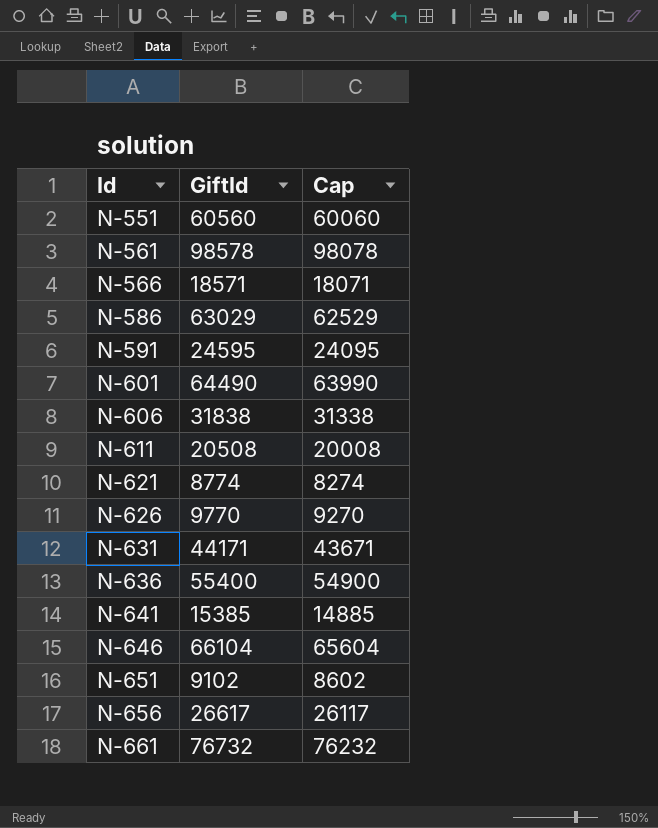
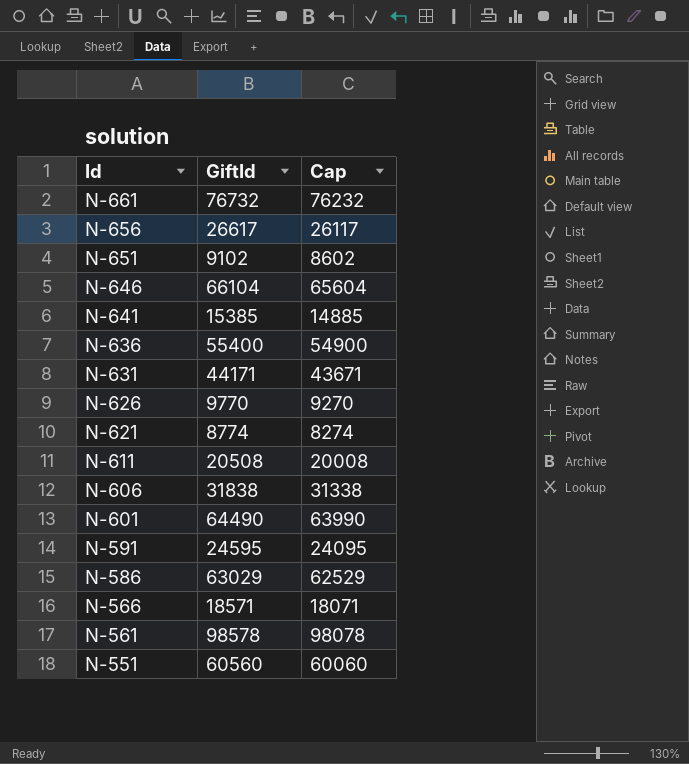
row order: Id ascending -> Id descending

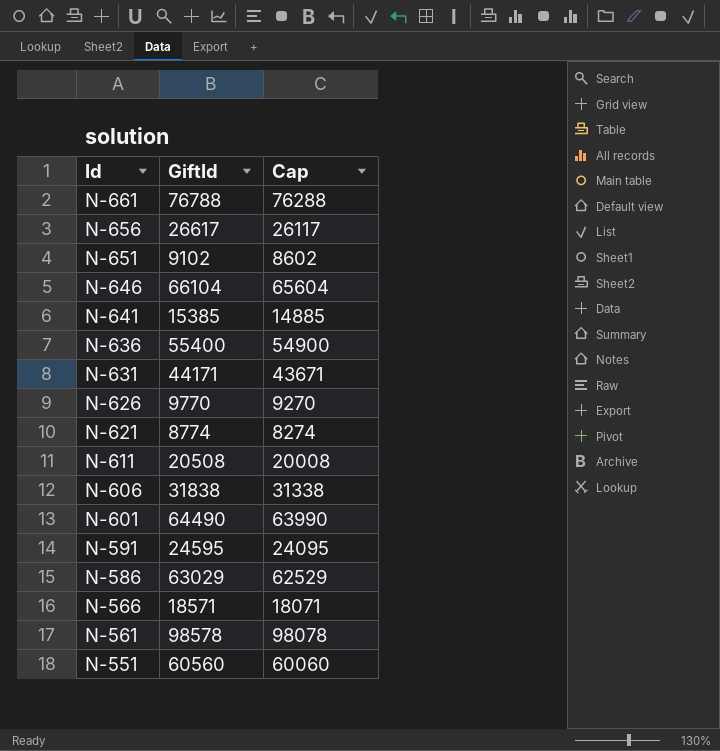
N-661 | GiftId: 76732 -> 76788
N-661 | Cap: 76232 -> 76288

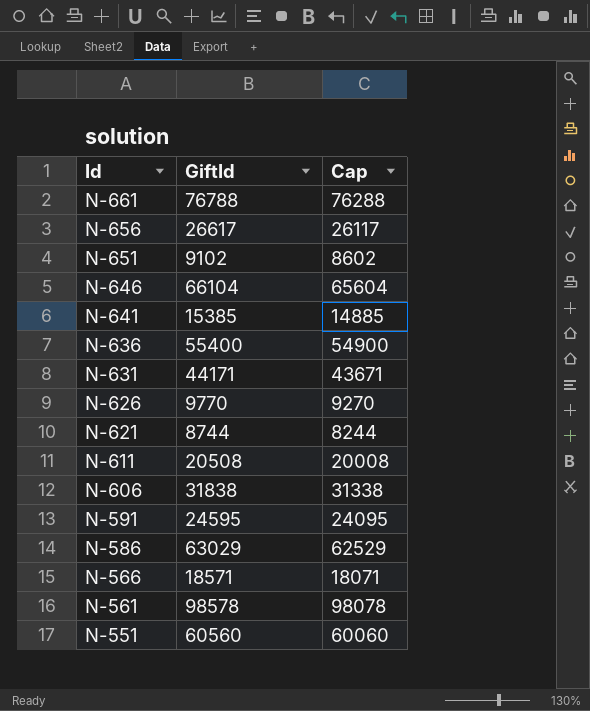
row N-601: 64490 | 63990 -> none
N-621 | GiftId: 8774 -> 8744
N-621 | Cap: 8274 -> 8244

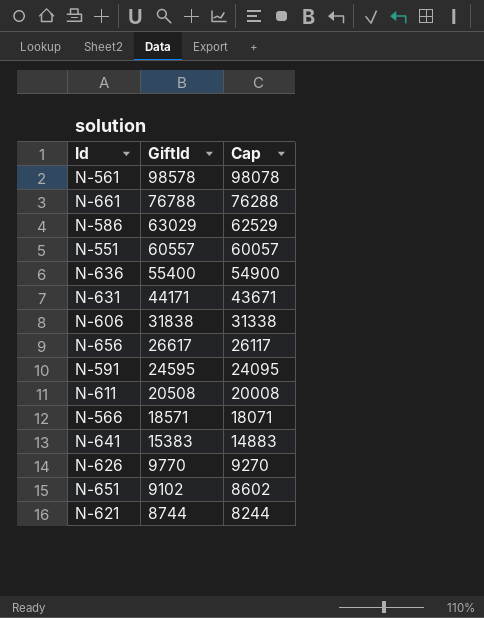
row order: Id descending -> GiftId descending
row N-646: 66104 | 65604 -> none
N-551 | GiftId: 60560 -> 60557
N-551 | Cap: 60060 -> 60057
N-641 | GiftId: 15385 -> 15383
N-641 | Cap: 14885 -> 14883

